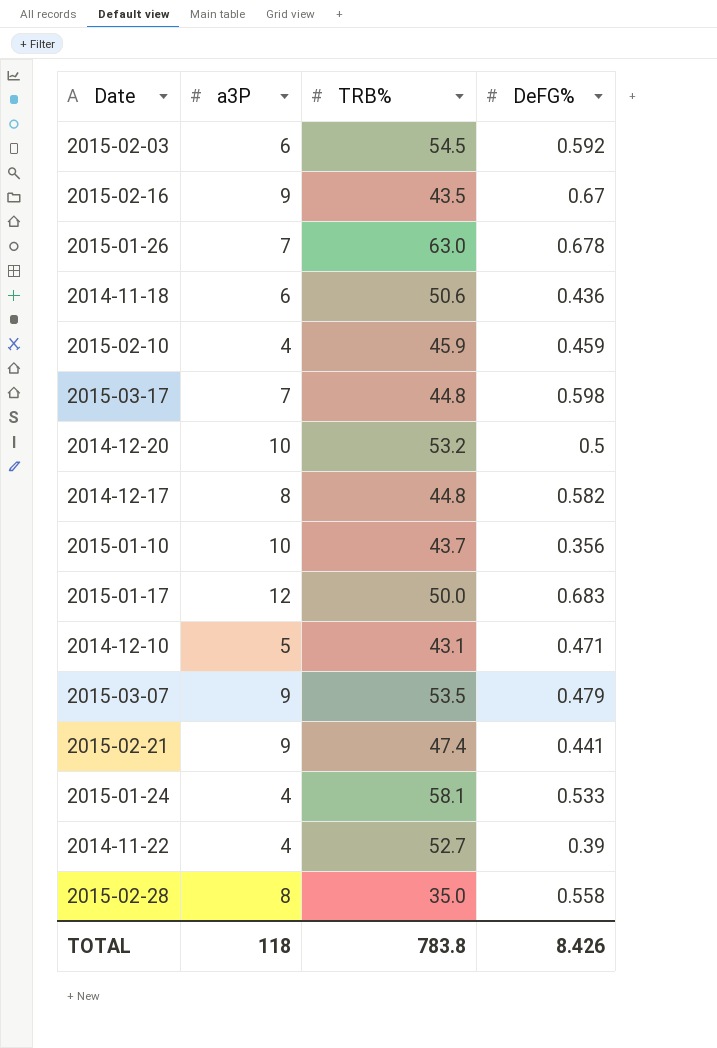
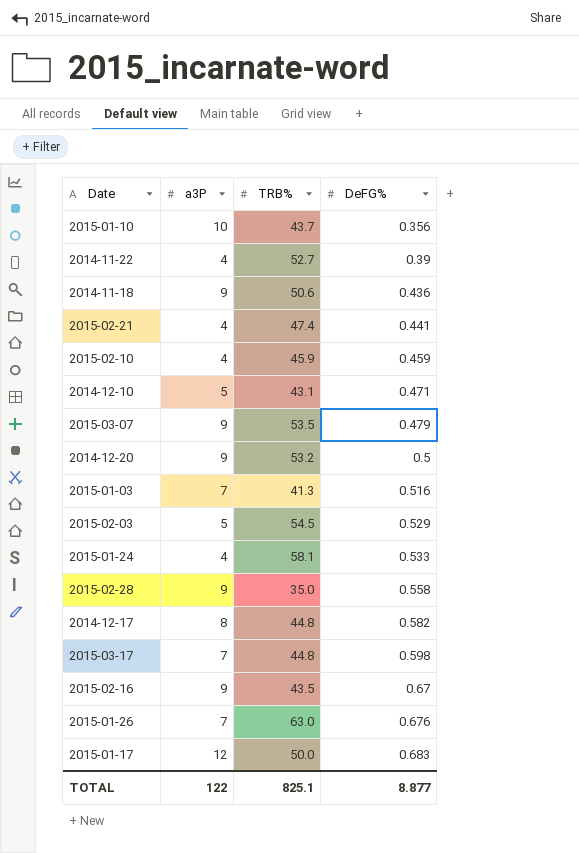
row order: none -> DeFG% ascending
2014-11-18 | a3P: 6 -> 9
2015-02-21 | a3P: 9 -> 4
2014-12-20 | a3P: 10 -> 9
row 2015-01-03: none -> 7 | 41.3 | 0.516
2015-02-03 | a3P: 6 -> 5
2015-02-03 | DeFG%: 0.592 -> 0.529
2015-02-28 | a3P: 8 -> 9
2015-01-26 | DeFG%: 0.678 -> 0.676
TOTAL | a3P: 118 -> 122
TOTAL | TRB%: 783.8 -> 825.1
TOTAL | DeFG%: 8.426 -> 8.877

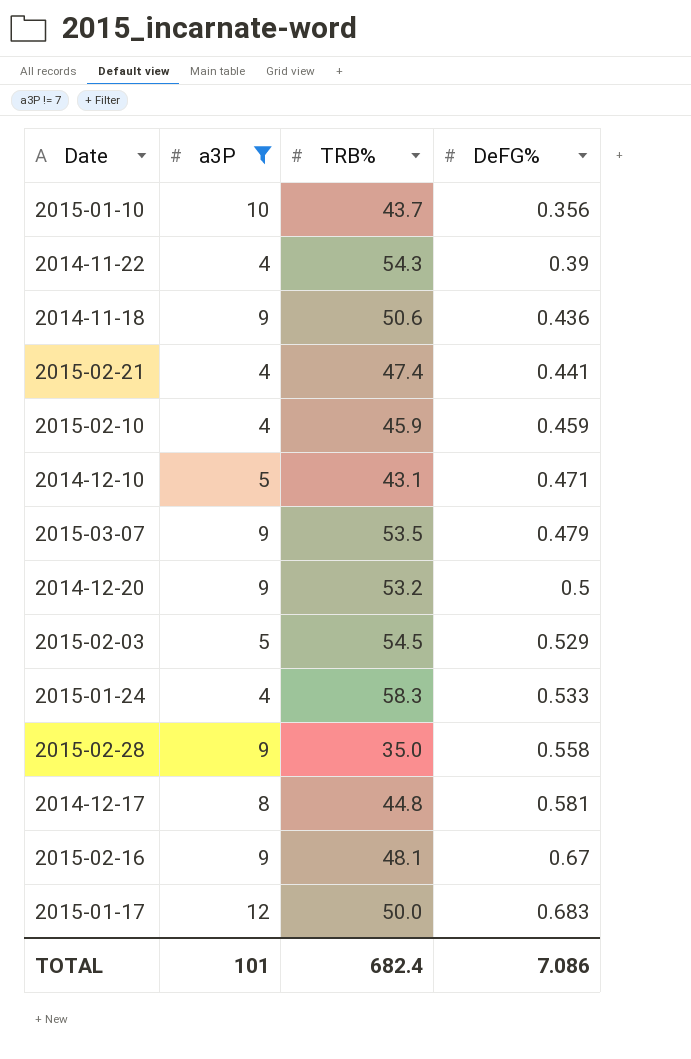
filter: none -> a3P != 7
2014-11-22 | TRB%: 52.7 -> 54.3
2015-01-24 | TRB%: 58.1 -> 58.3
2014-12-17 | DeFG%: 0.582 -> 0.581
2015-02-16 | TRB%: 43.5 -> 48.1
TOTAL | a3P: 122 -> 101
TOTAL | TRB%: 825.1 -> 682.4
TOTAL | DeFG%: 8.877 -> 7.086

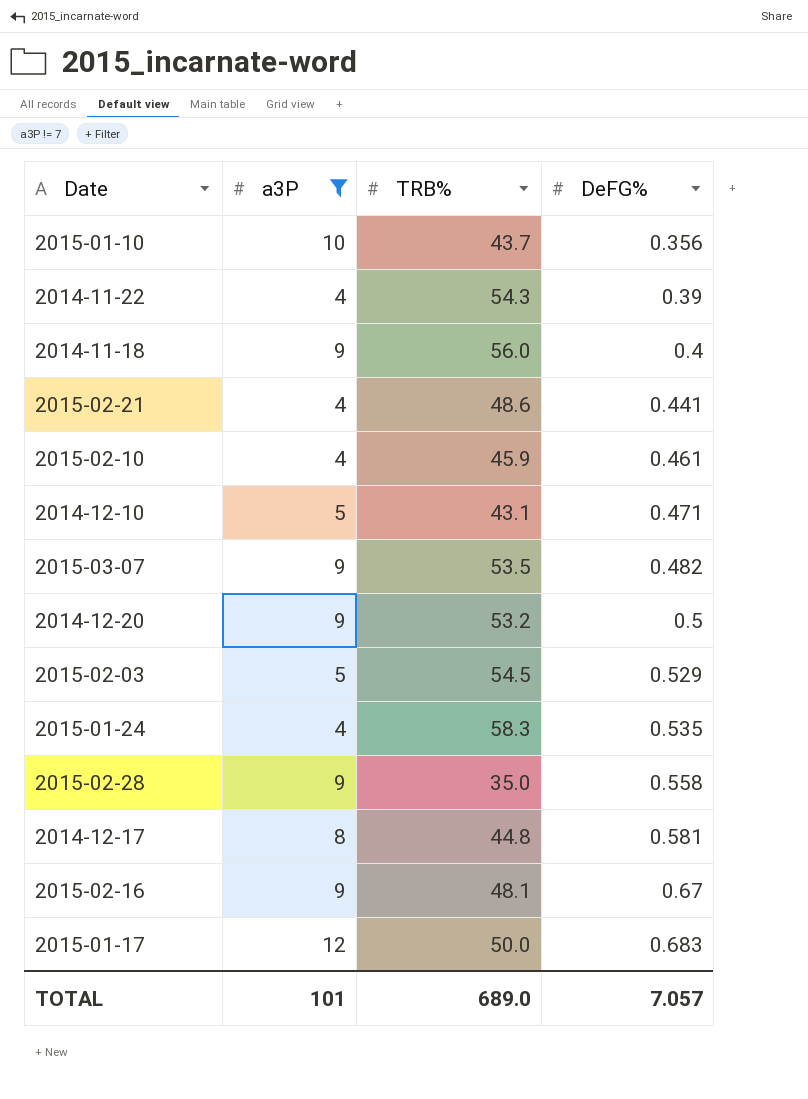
2014-11-18 | TRB%: 50.6 -> 56.0
2014-11-18 | DeFG%: 0.436 -> 0.4
2015-02-21 | TRB%: 47.4 -> 48.6
2015-02-10 | DeFG%: 0.459 -> 0.461
2015-03-07 | DeFG%: 0.479 -> 0.482
2015-01-24 | DeFG%: 0.533 -> 0.535
TOTAL | TRB%: 682.4 -> 689.0
TOTAL | DeFG%: 7.086 -> 7.057

